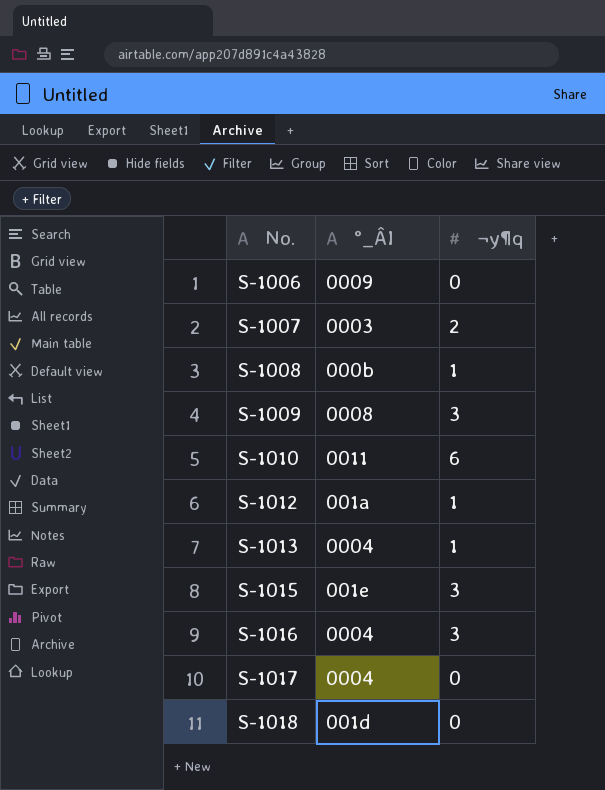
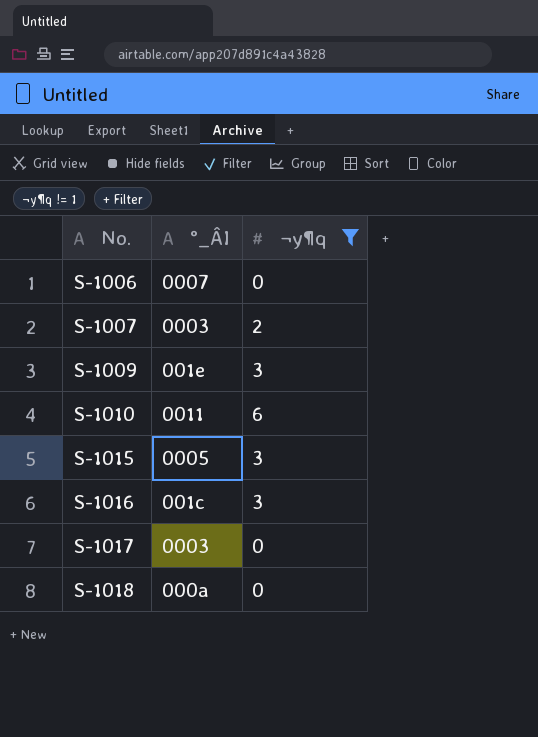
filter: none -> ¬y¶q != 1
S-1006 | °_ÂI: 0009 -> 0007
S-1009 | °_ÂI: 0008 -> 001e
S-1015 | °_ÂI: 001e -> 0005
S-1016 | °_ÂI: 0004 -> 001c
S-1017 | °_ÂI: 0004 -> 0003
S-1018 | °_ÂI: 001d -> 000a

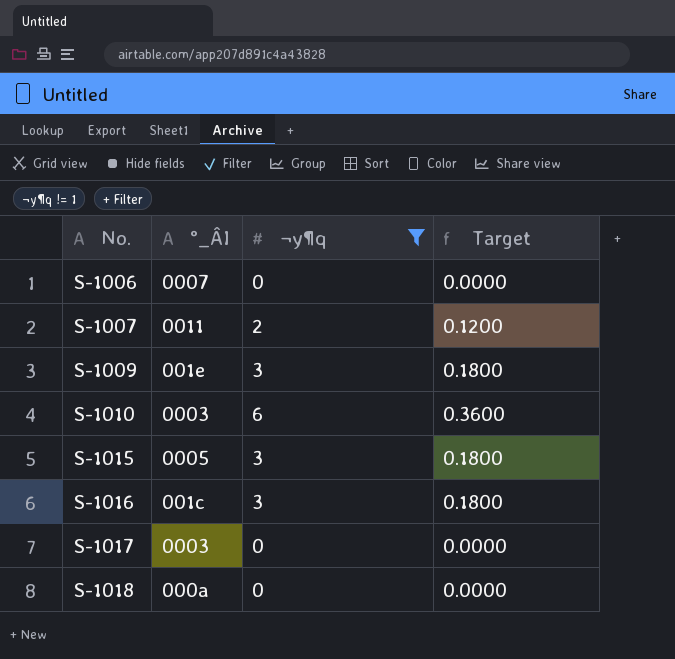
column Target | formula: none -> [¬y¶q] * 0.06
S-1007 | °_ÂI: 0003 -> 0011
S-1010 | °_ÂI: 0011 -> 0003

